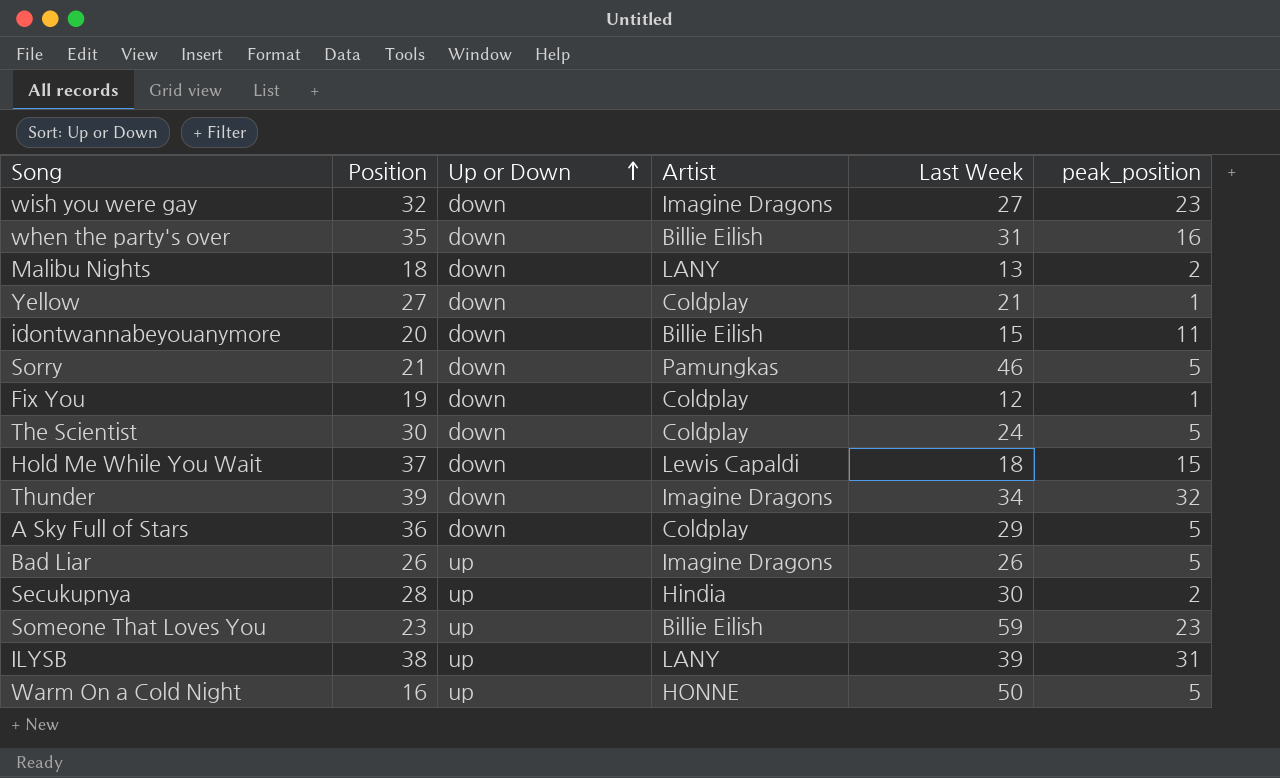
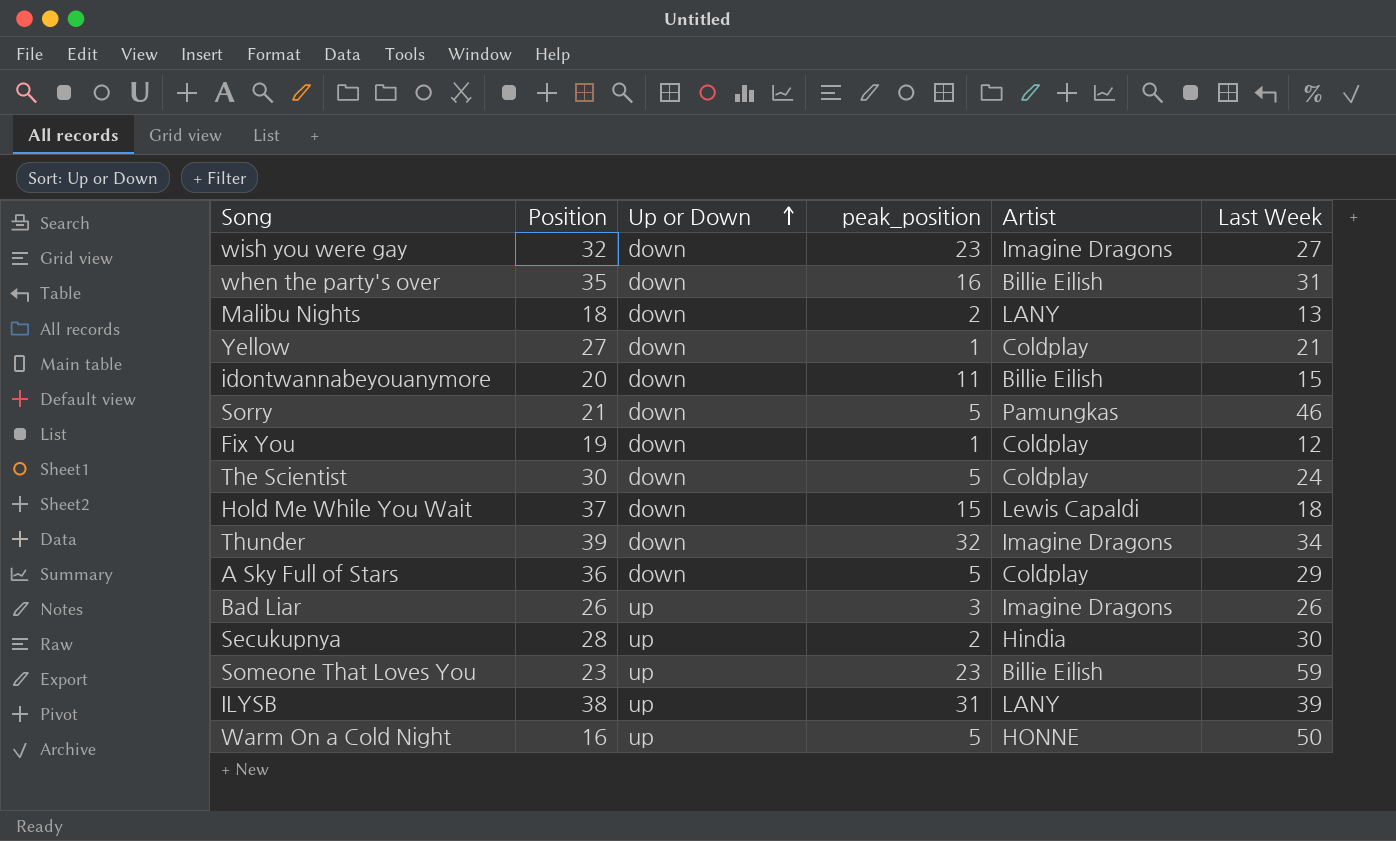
column peak_position | position: 6 -> 4
Bad Liar | peak_position: 5 -> 3

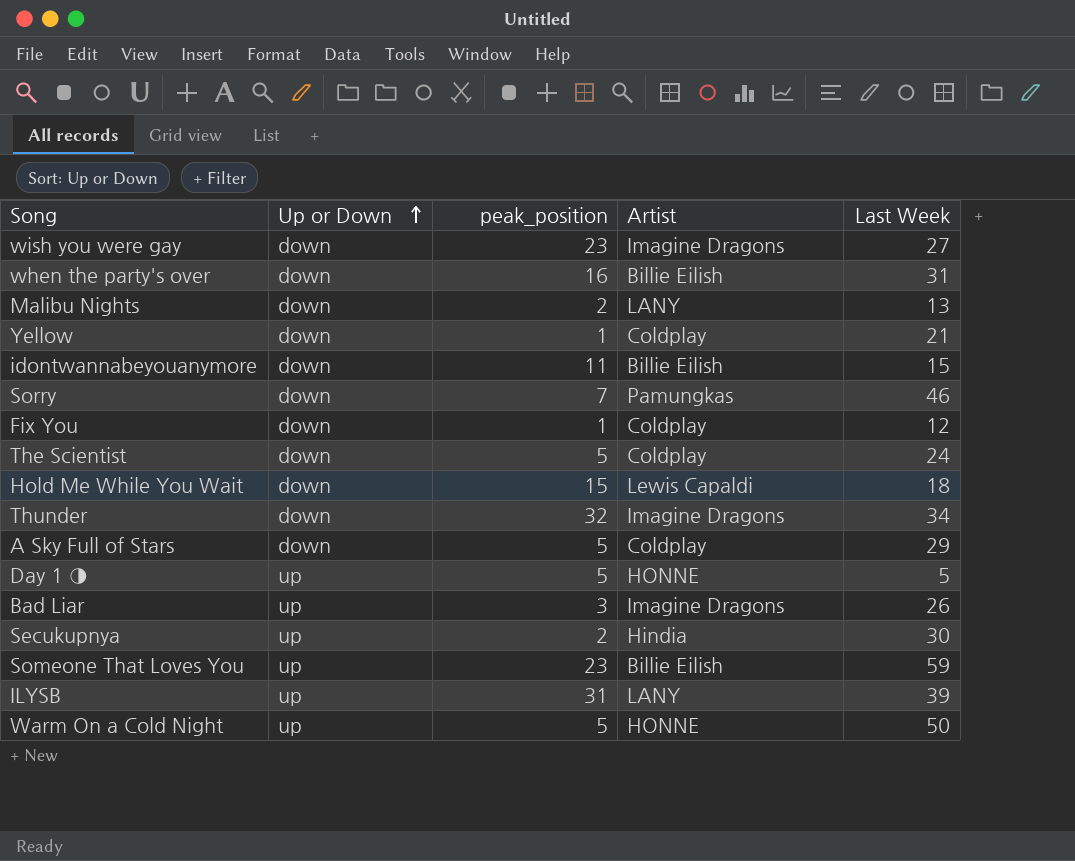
column Position | position: 2 -> none
Sorry | peak_position: 5 -> 7
row Day 1 ◑: none -> up | 5 | HONNE | 5

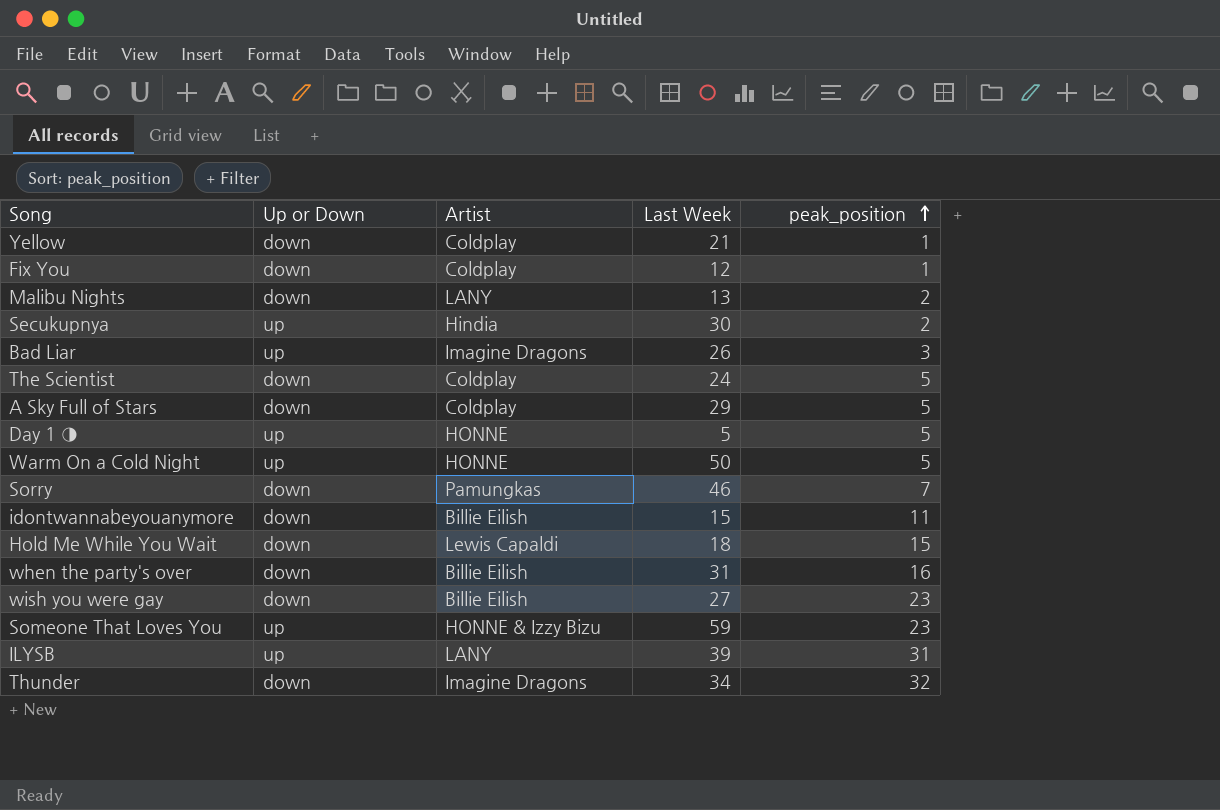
row order: Up or Down ascending -> peak_position ascending
column peak_position | position: 3 -> 5
wish you were gay | Artist: Imagine Dragons -> Billie Eilish
Someone That Loves You | Artist: Billie Eilish -> HONNE & Izzy Bizu

